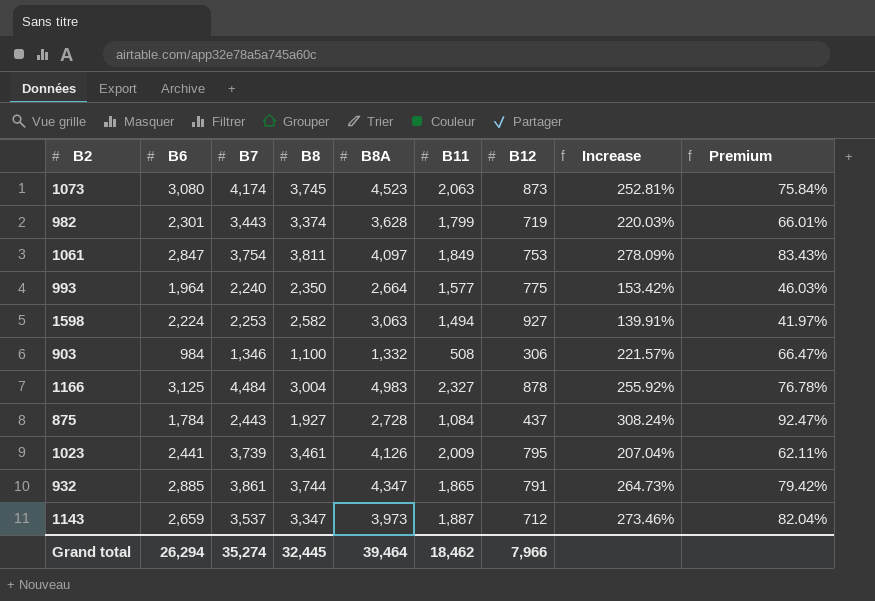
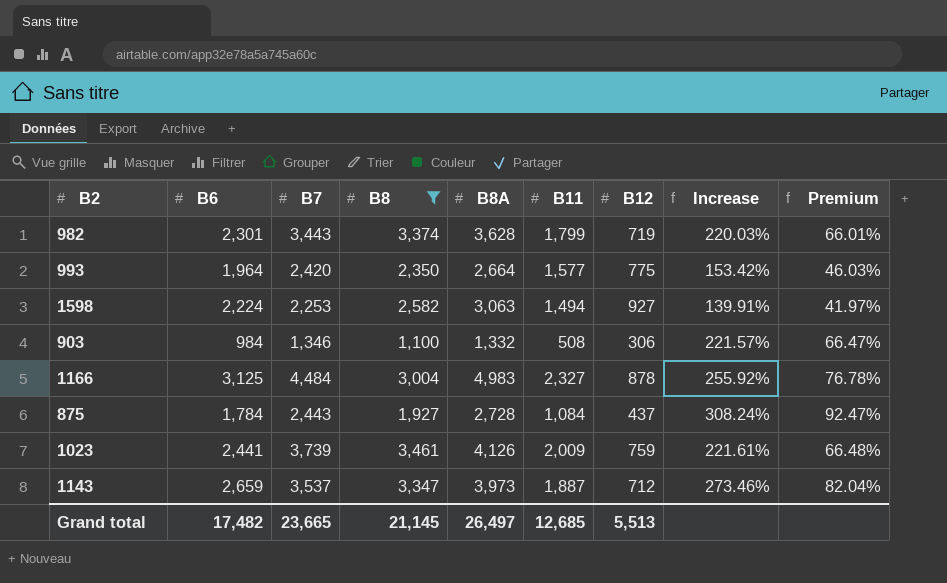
filter: none -> B8 <= 3,461
993 | B7: 2,240 -> 2,420
1023 | B12: 795 -> 759
1023 | Increase: 207.04% -> 221.61%
1023 | Premium: 62.11% -> 66.48%
Grand total | B6: 26,294 -> 17,482
Grand total | B7: 35,274 -> 23,665
Grand total | B8: 32,445 -> 21,145
Grand total | B8A: 39,464 -> 26,497
Grand total | B11: 18,462 -> 12,685
Grand total | B12: 7,966 -> 5,513

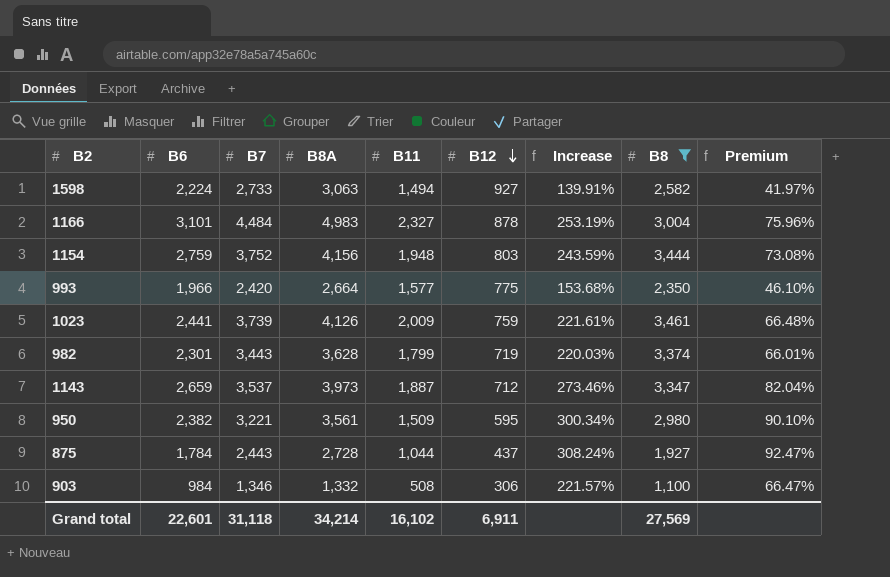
row order: none -> B12 descending
column B8 | position: 4 -> 8
1598 | B7: 2,253 -> 2,733
1166 | B6: 3,125 -> 3,101
1166 | Increase: 255.92% -> 253.19%
1166 | Premium: 76.78% -> 75.96%
row 1154: none -> 2,759 | 3,752 | 4,156 | 1,948 | 803 | 243.59% | 3,444 | 73.08%
993 | B6: 1,964 -> 1,966
993 | Increase: 153.42% -> 153.68%
993 | Premium: 46.03% -> 46.10%
row 950: none -> 2,382 | 3,221 | 3,561 | 1,509 | 595 | 300.34% | 2,980 | 90.10%
875 | B11: 1,084 -> 1,044
Grand total | B6: 17,482 -> 22,601
Grand total | B7: 23,665 -> 31,118
Grand total | B8A: 26,497 -> 34,214
Grand total | B11: 12,685 -> 16,102
Grand total | B12: 5,513 -> 6,911
Grand total | B8: 21,145 -> 27,569

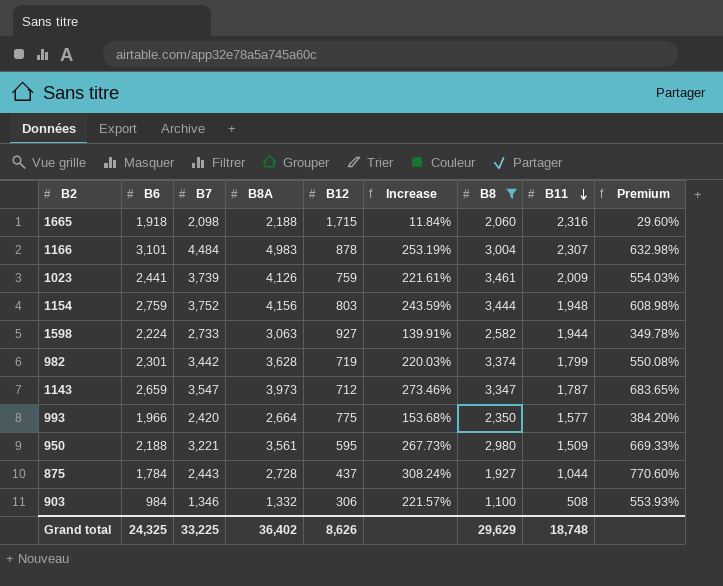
row order: B12 descending -> B11 descending
column B11 | position: 5 -> 8
column Premium | formula: [Increase] * 0.3 -> [Increase] * 2.5
row 1665: none -> 1,918 | 2,098 | 2,188 | 1,715 | 11.84% | 2,060 | 2,316 | 29.60%
1166 | B11: 2,327 -> 2,307
1598 | B11: 1,494 -> 1,944
982 | B7: 3,443 -> 3,442
1143 | B7: 3,537 -> 3,547
1143 | B11: 1,887 -> 1,787
950 | B6: 2,382 -> 2,188
950 | Increase: 300.34% -> 267.73%
Grand total | B6: 22,601 -> 24,325
Grand total | B7: 31,118 -> 33,225
Grand total | B8A: 34,214 -> 36,402
Grand total | B12: 6,911 -> 8,626
Grand total | B8: 27,569 -> 29,629
Grand total | B11: 16,102 -> 18,748

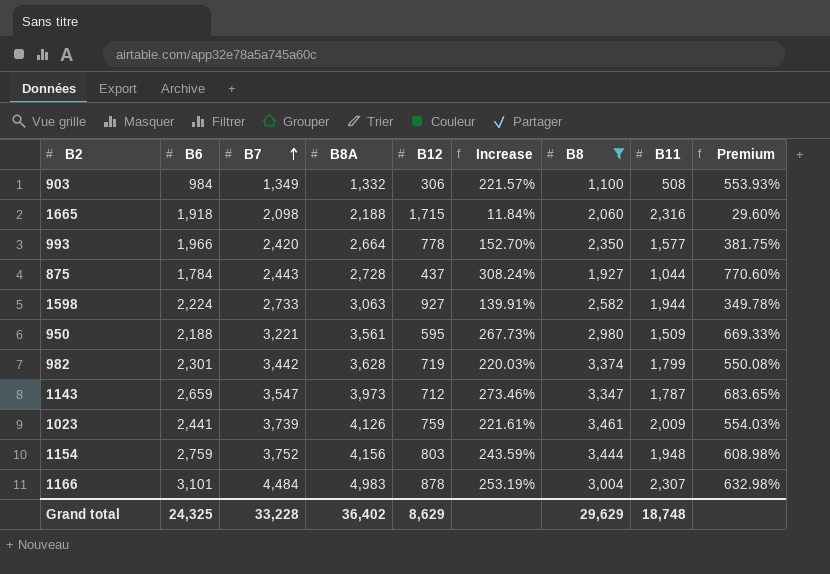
row order: B11 descending -> B7 ascending
903 | B7: 1,346 -> 1,349
993 | B12: 775 -> 778
993 | Increase: 153.68% -> 152.70%
993 | Premium: 384.20% -> 381.75%
Grand total | B7: 33,225 -> 33,228
Grand total | B12: 8,626 -> 8,629

